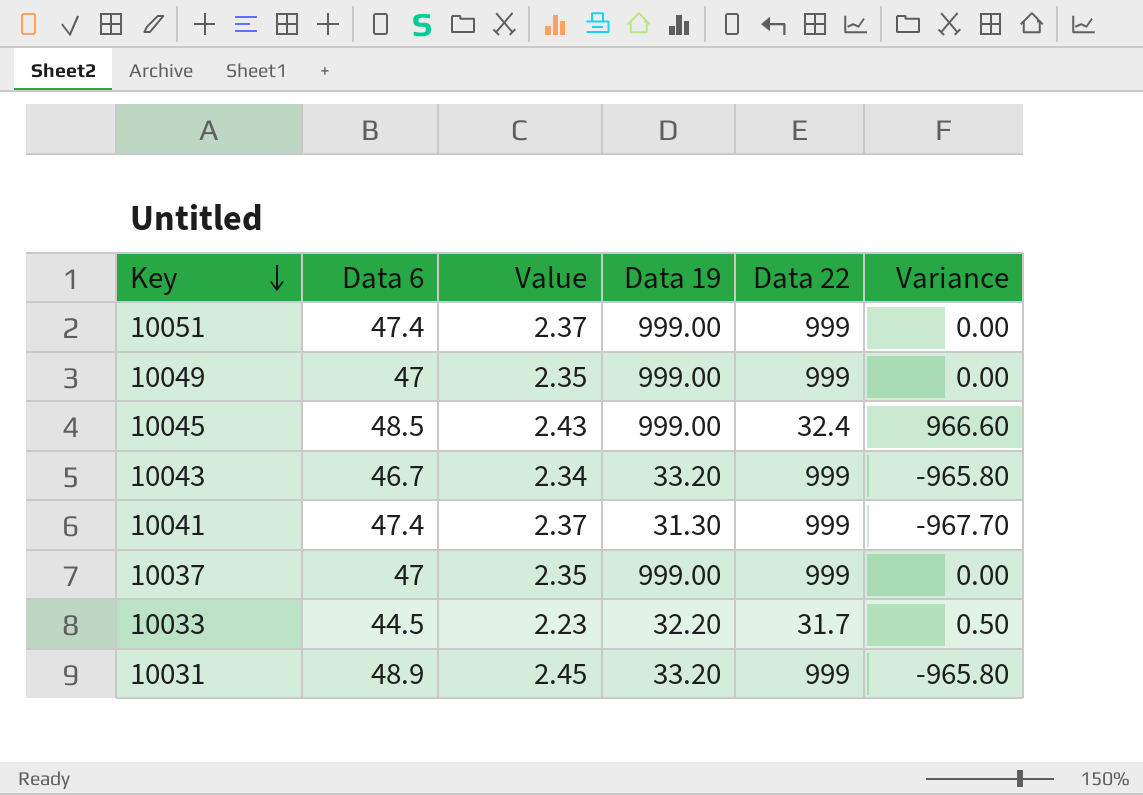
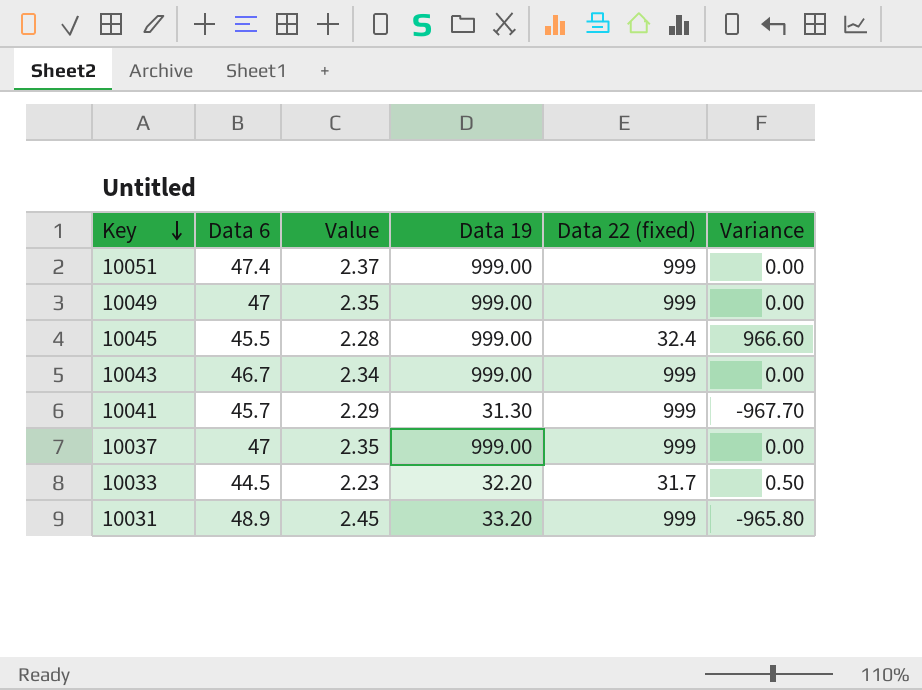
column name: Data 22 -> Data 22 (fixed)
10045 | Data 6: 48.5 -> 45.5
10045 | Value: 2.43 -> 2.28
10043 | Data 19: 33.20 -> 999.00
10043 | Variance: -965.80 -> 0.00
10041 | Data 6: 47.4 -> 45.7
10041 | Value: 2.37 -> 2.29

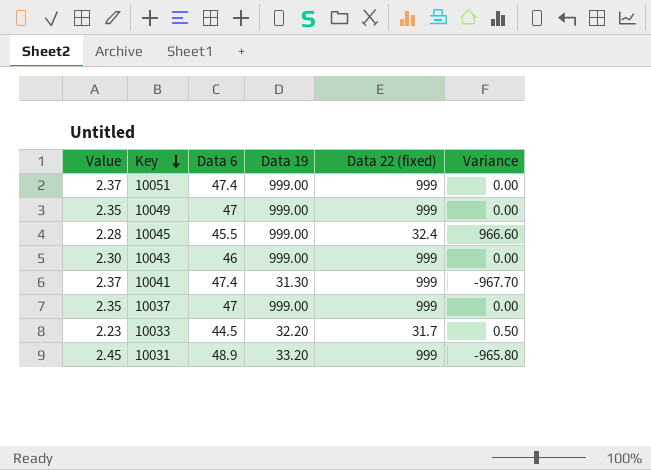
column Value | position: 3 -> 1
10043 | Value: 2.34 -> 2.30
10043 | Data 6: 46.7 -> 46
10041 | Value: 2.29 -> 2.37
10041 | Data 6: 45.7 -> 47.4

